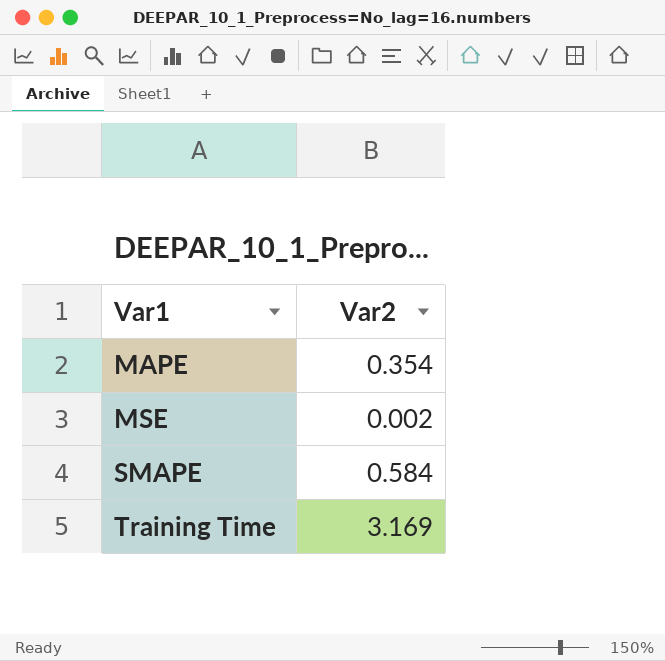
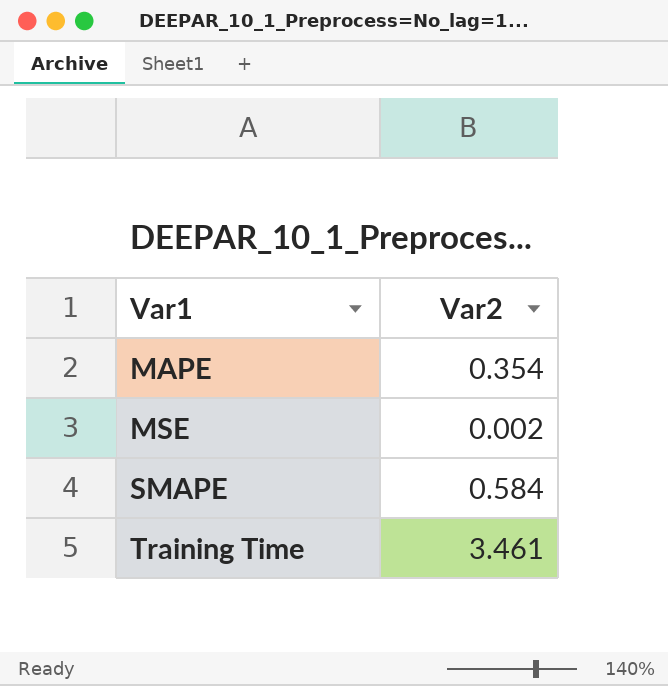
Training Time | Var2: 3.169 -> 3.461

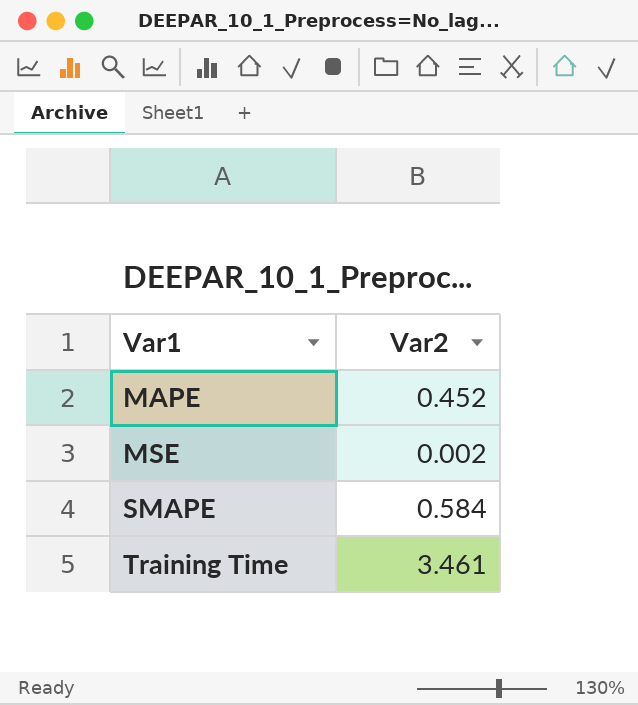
MAPE | Var2: 0.354 -> 0.452

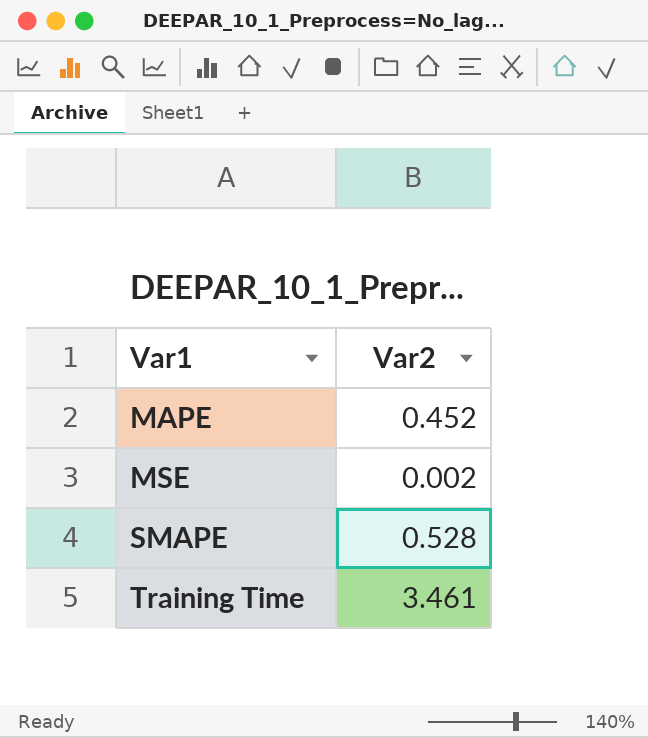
SMAPE | Var2: 0.584 -> 0.528

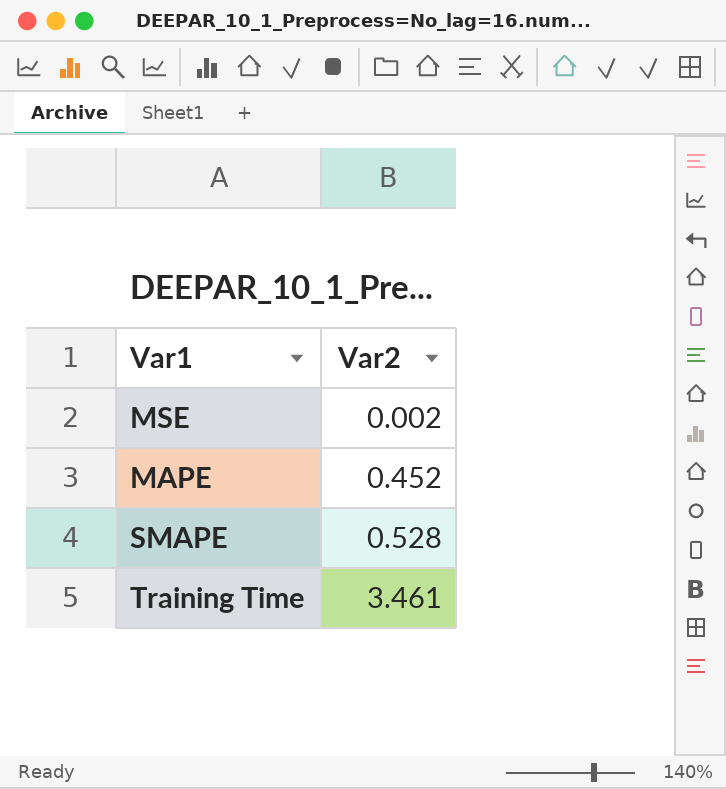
row order: Var1 ascending -> Var2 ascending

